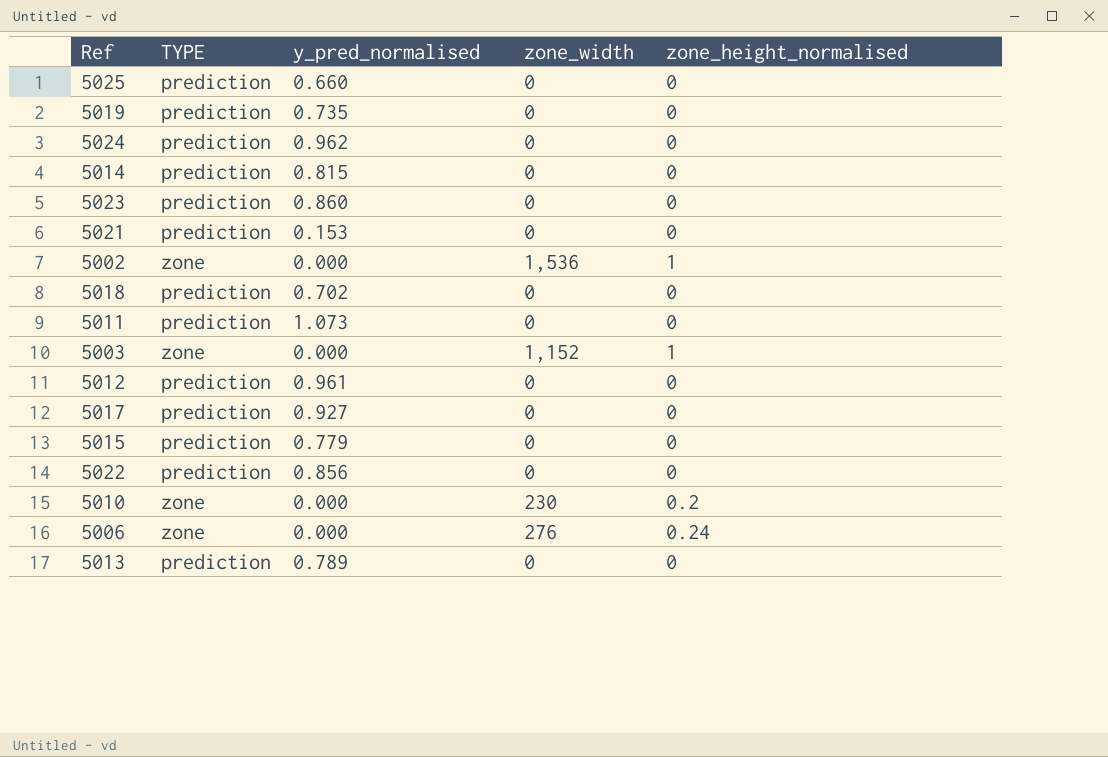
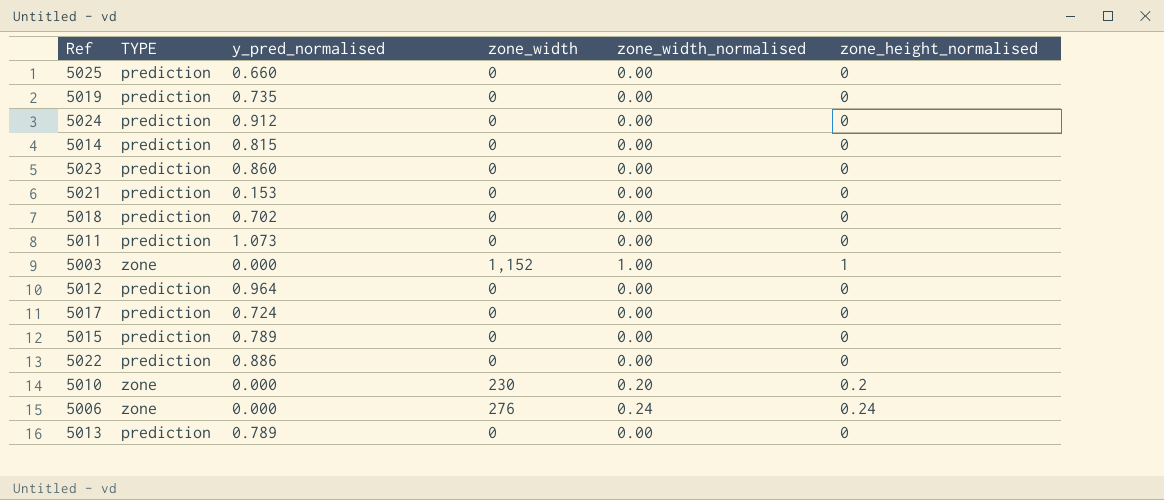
column zone_width_normalised | position: none -> 5
row 5002: zone | 0.000 | 1,536 | 1 -> none
5024 | y_pred_normalised: 0.962 -> 0.912
5012 | y_pred_normalised: 0.961 -> 0.964
5017 | y_pred_normalised: 0.927 -> 0.724
5015 | y_pred_normalised: 0.779 -> 0.789
5022 | y_pred_normalised: 0.856 -> 0.886

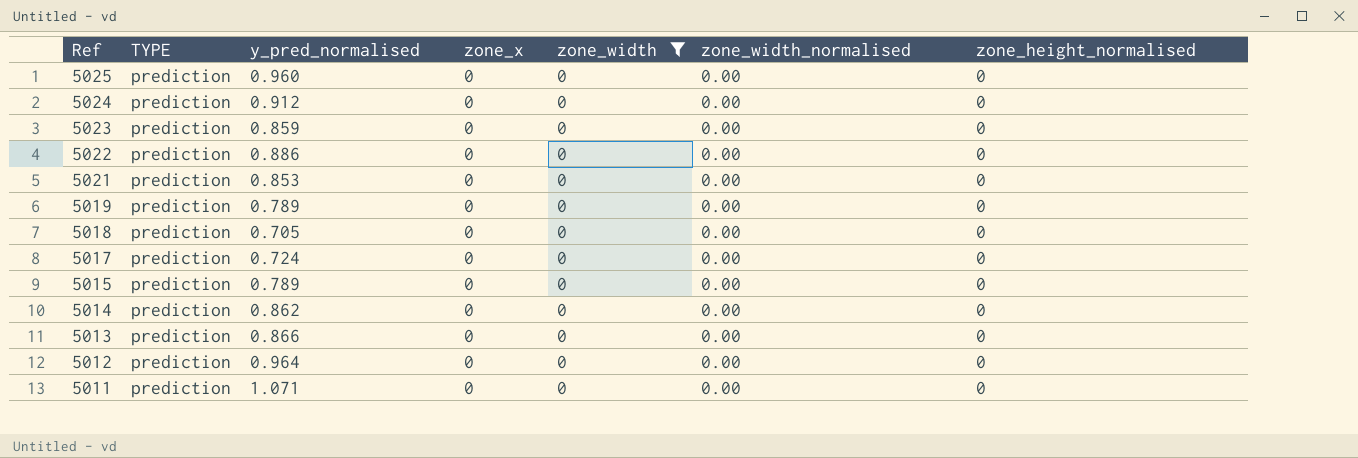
filter: none -> zone_width = 0
row order: none -> Ref descending
column zone_x | position: none -> 4
5025 | y_pred_normalised: 0.660 -> 0.960
5023 | y_pred_normalised: 0.860 -> 0.859
5021 | y_pred_normalised: 0.153 -> 0.853
5019 | y_pred_normalised: 0.735 -> 0.789
5018 | y_pred_normalised: 0.702 -> 0.705
5014 | y_pred_normalised: 0.815 -> 0.862
5013 | y_pred_normalised: 0.789 -> 0.866
5011 | y_pred_normalised: 1.073 -> 1.071

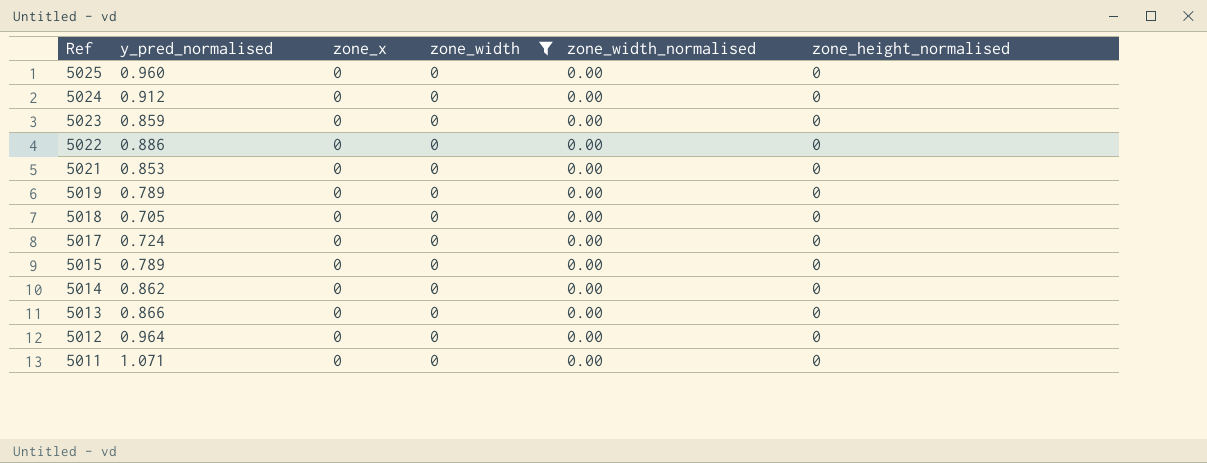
column TYPE | position: 2 -> none

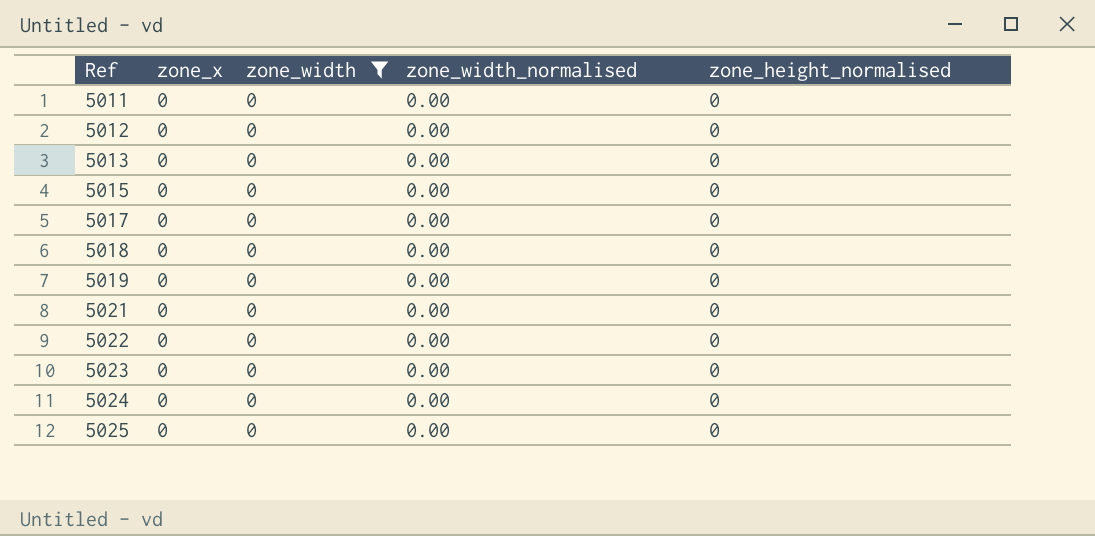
row order: Ref descending -> Ref ascending
column y_pred_normalised | position: 2 -> none
row 5014: 0.862 | 0 | 0 | 0.00 | 0 -> none

